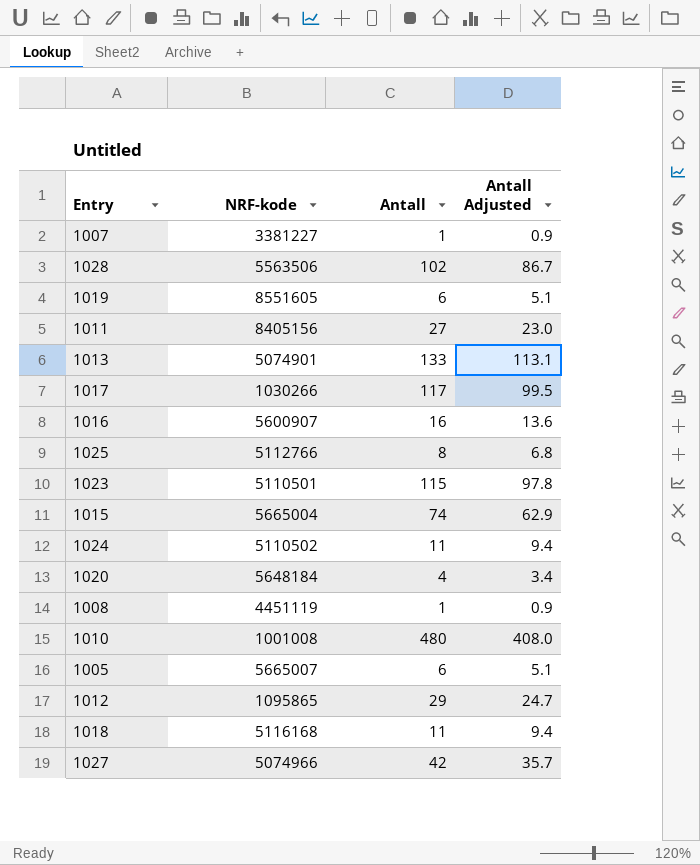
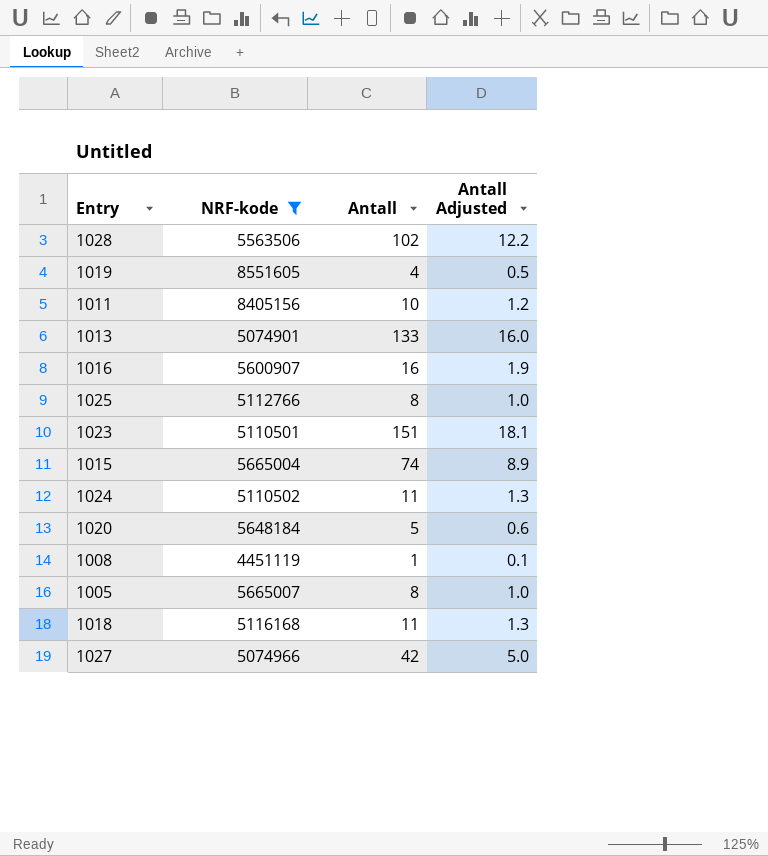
filter: none -> NRF-kode >= 4451119
column Antall Adjusted | formula: [Antall] * 0.85 -> [Antall] * 0.12
1019 | Antall: 6 -> 4
1011 | Antall: 27 -> 10
1023 | Antall: 115 -> 151
1020 | Antall: 4 -> 5
1005 | Antall: 6 -> 8

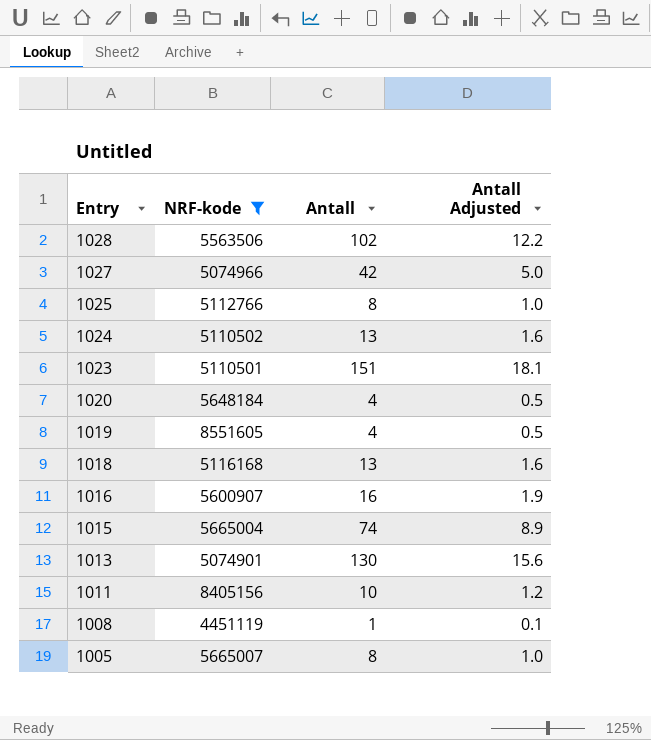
row order: none -> Entry descending
1024 | Antall: 11 -> 13
1024 | Antall Adjusted: 1.3 -> 1.6
1020 | Antall: 5 -> 4
1020 | Antall Adjusted: 0.6 -> 0.5
1018 | Antall: 11 -> 13
1018 | Antall Adjusted: 1.3 -> 1.6
1013 | Antall: 133 -> 130
1013 | Antall Adjusted: 16.0 -> 15.6

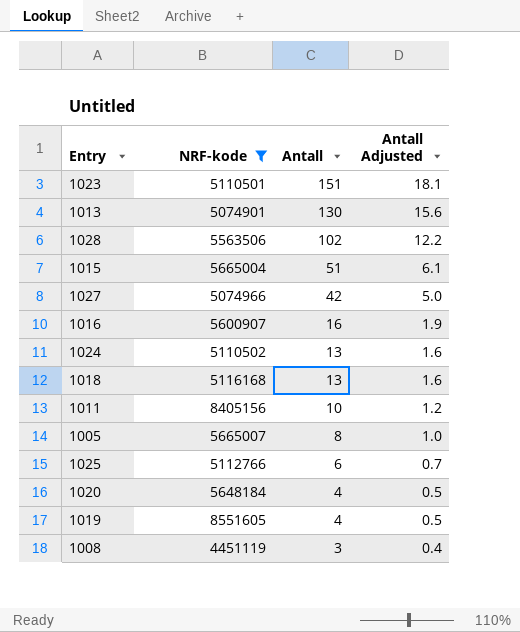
row order: Entry descending -> Antall descending
1015 | Antall: 74 -> 51
1015 | Antall Adjusted: 8.9 -> 6.1
1025 | Antall: 8 -> 6
1025 | Antall Adjusted: 1.0 -> 0.7
1008 | Antall: 1 -> 3
1008 | Antall Adjusted: 0.1 -> 0.4

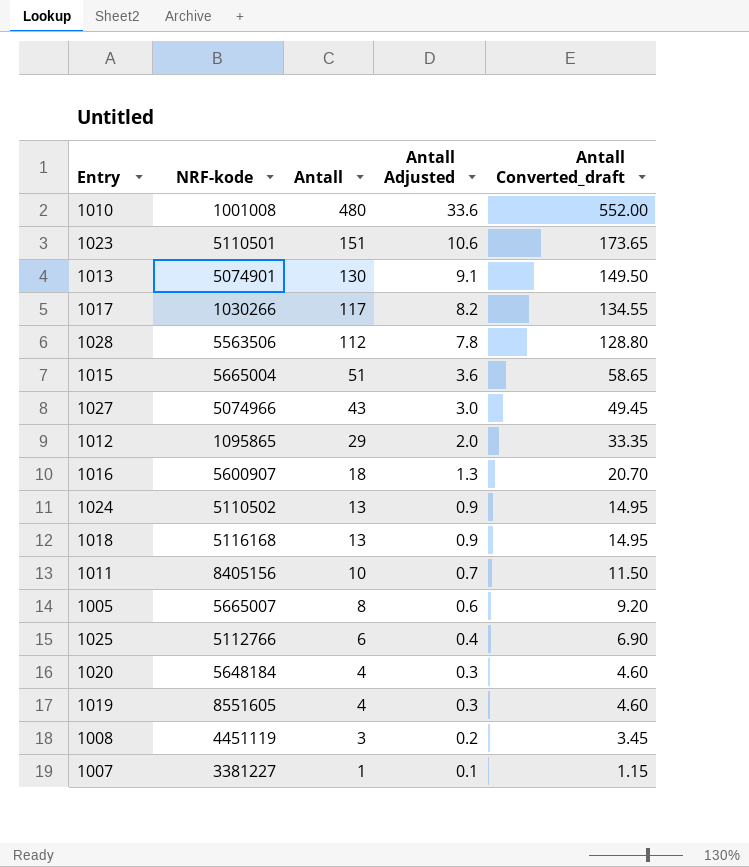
filter: NRF-kode >= 4451119 -> none
column Antall Adjusted | formula: [Antall] * 0.12 -> [Antall] * 0.07
column Antall Converted_draft | formula: none -> [Antall] * 1.15
1028 | Antall: 102 -> 112
1027 | Antall: 42 -> 43
1016 | Antall: 16 -> 18

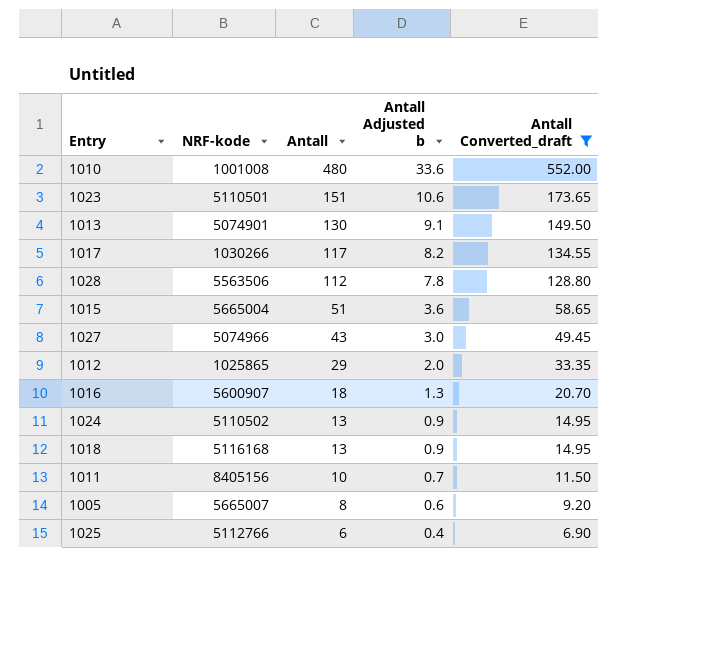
filter: none -> Antall Converted_draft >= 6.90
column name: Antall Adjusted -> Antall Adjusted b
1012 | NRF-kode: 1095865 -> 1025865

